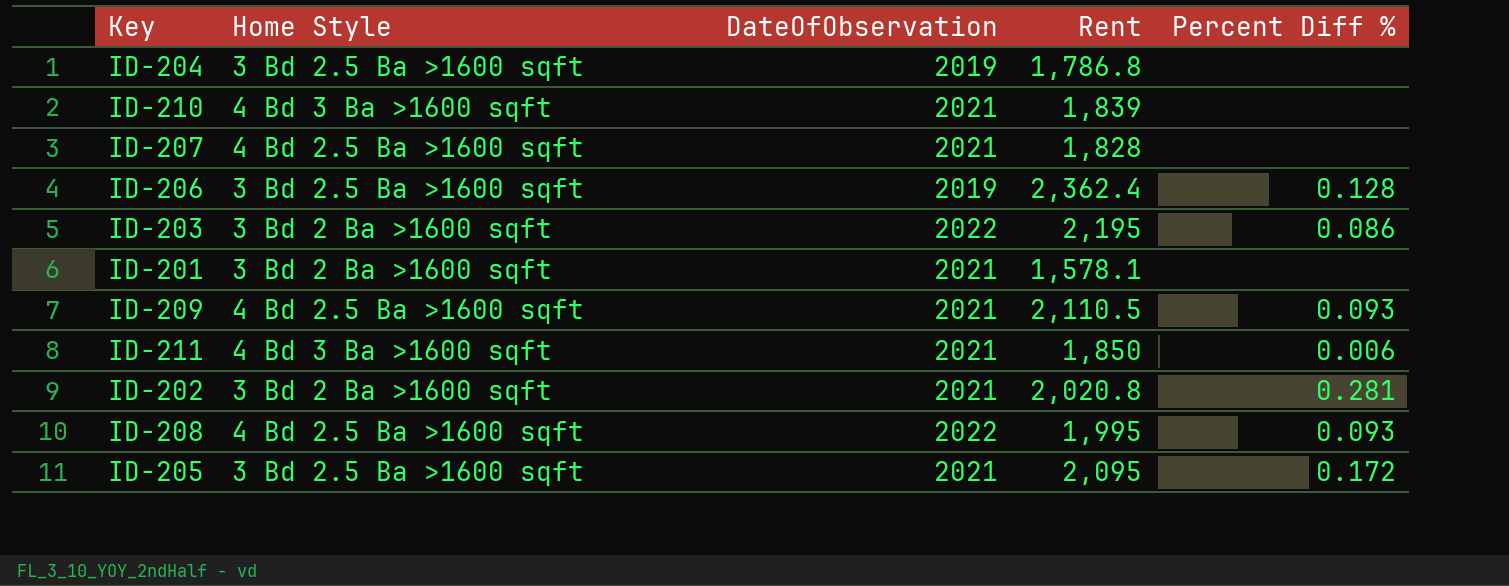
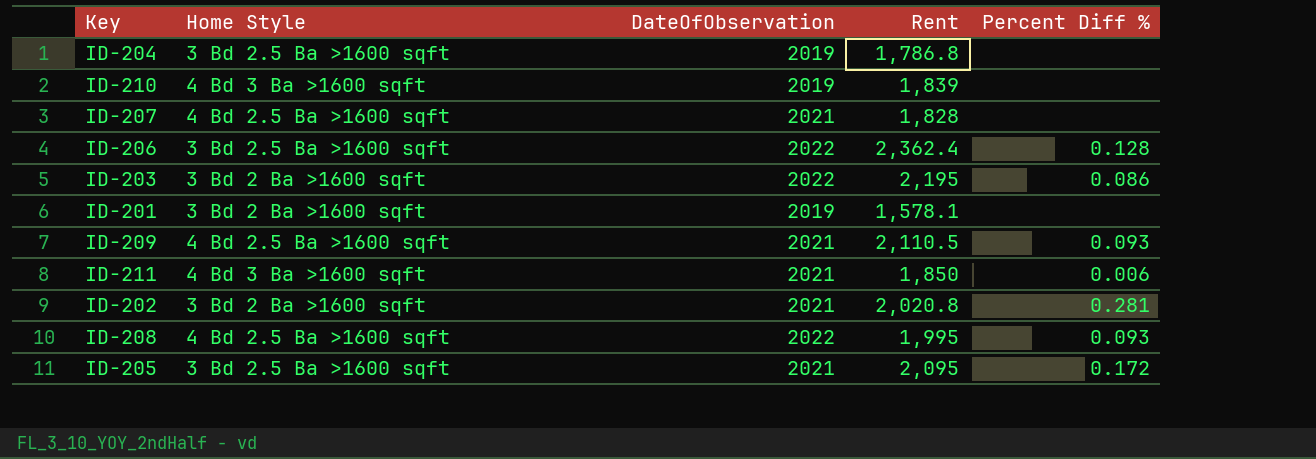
ID-210 | DateOfObservation: 2021 -> 2019
ID-206 | DateOfObservation: 2019 -> 2022
ID-201 | DateOfObservation: 2021 -> 2019

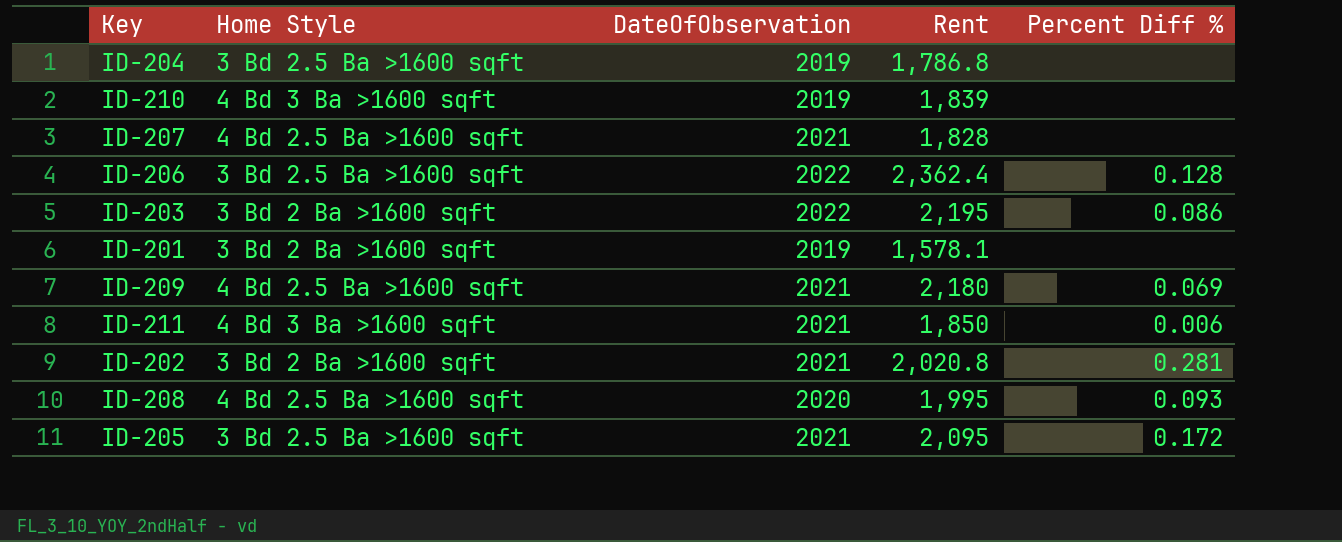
ID-209 | Rent: 2,110.5 -> 2,180
ID-209 | Percent Diff %: 0.093 -> 0.069
ID-208 | DateOfObservation: 2022 -> 2020

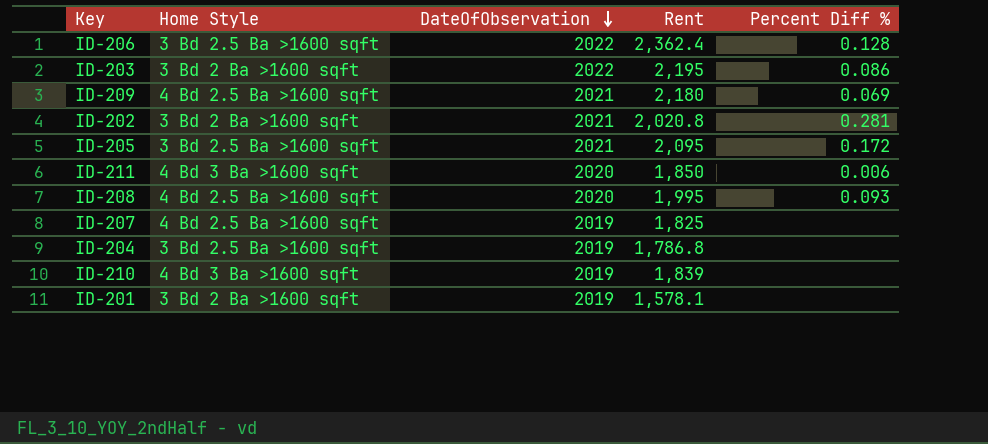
row order: none -> DateOfObservation descending
ID-211 | DateOfObservation: 2021 -> 2020
ID-207 | DateOfObservation: 2021 -> 2019
ID-207 | Rent: 1,828 -> 1,825

